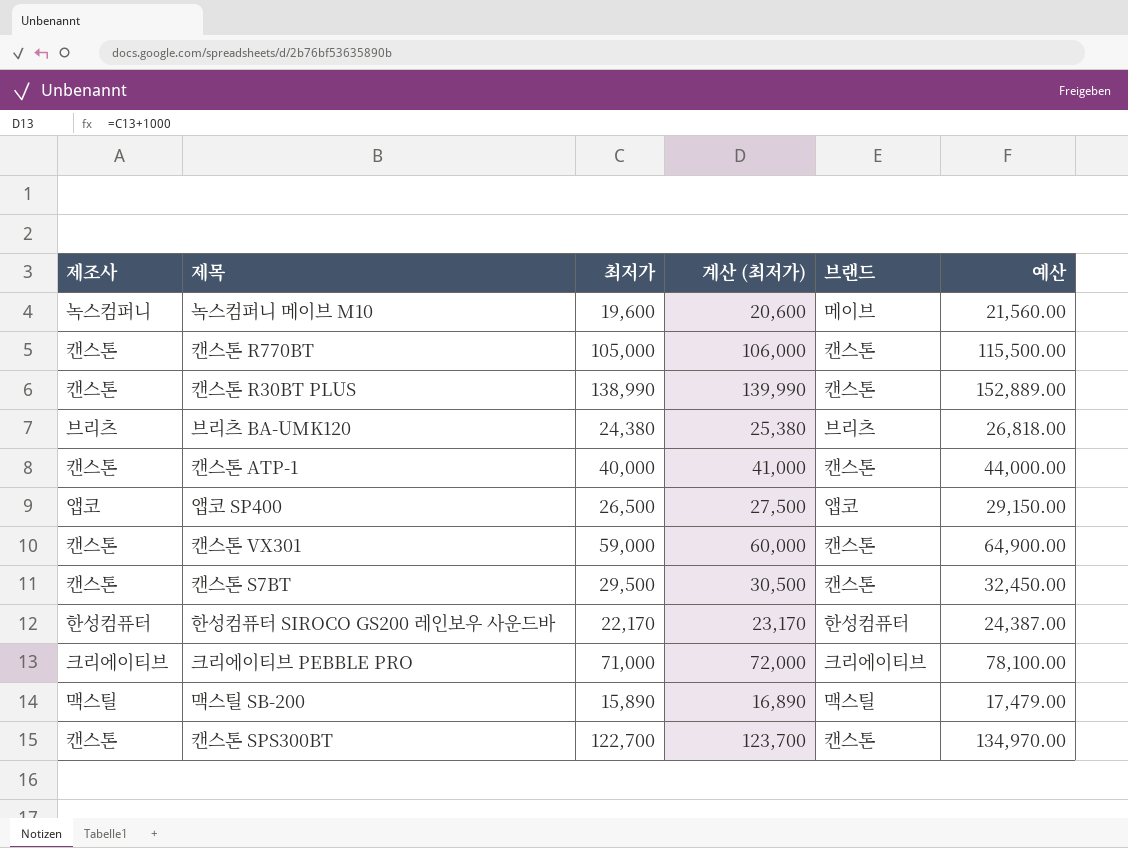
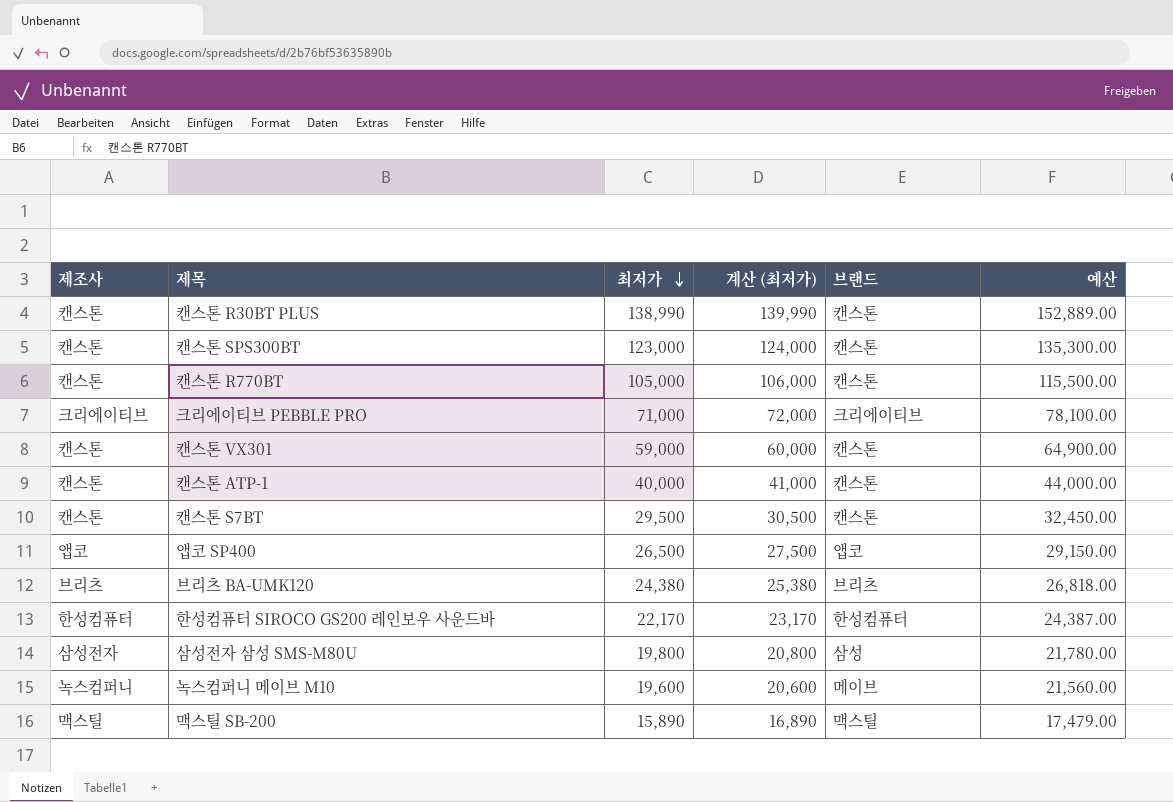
row order: none -> 최저가 descending
캔스톤 SPS300BT | 최저가: 122,700 -> 123,000
캔스톤 SPS300BT | 계산 (최저가): 123,700 -> 124,000
캔스톤 SPS300BT | 예산: 134,970.00 -> 135,300.00
row 삼성전자 삼성 SMS-M80U: none -> 삼성전자 | 19,800 | 20,800 | 삼성 | 21,780.00

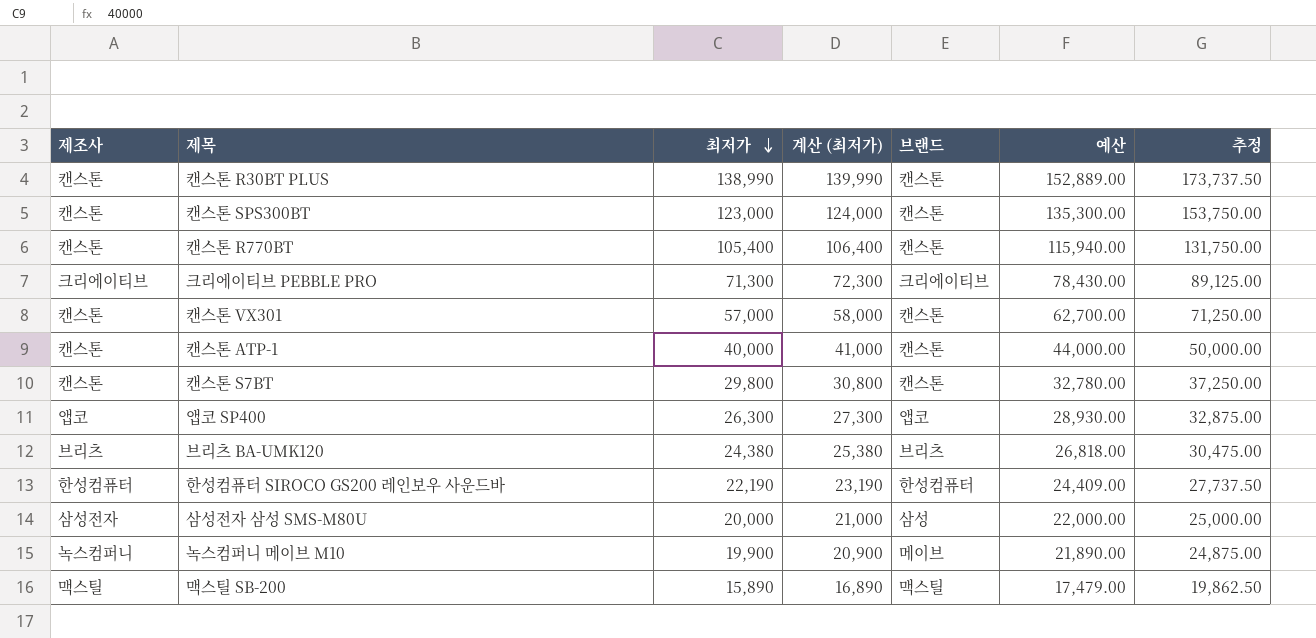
column 추정 | formula: none -> [최저가] * 1.25
캔스톤 R770BT | 최저가: 105,000 -> 105,400
캔스톤 R770BT | 계산 (최저가): 106,000 -> 106,400
캔스톤 R770BT | 예산: 115,500.00 -> 115,940.00
크리에이티브 PEBBLE PRO | 최저가: 71,000 -> 71,300
크리에이티브 PEBBLE PRO | 계산 (최저가): 72,000 -> 72,300
크리에이티브 PEBBLE PRO | 예산: 78,100.00 -> 78,430.00
캔스톤 VX301 | 최저가: 59,000 -> 57,000
캔스톤 VX301 | 계산 (최저가): 60,000 -> 58,000
캔스톤 VX301 | 예산: 64,900.00 -> 62,700.00
캔스톤 S7BT | 최저가: 29,500 -> 29,800
캔스톤 S7BT | 계산 (최저가): 30,500 -> 30,800
캔스톤 S7BT | 예산: 32,450.00 -> 32,780.00
앱코 SP400 | 최저가: 26,500 -> 26,300
앱코 SP400 | 계산 (최저가): 27,500 -> 27,300
앱코 SP400 | 예산: 29,150.00 -> 28,930.00
한성컴퓨터 SIROCO GS200 레인보우 사운드바 | 최저가: 22,170 -> 22,190
한성컴퓨터 SIROCO GS200 레인보우 사운드바 | 계산 (최저가): 23,170 -> 23,190
한성컴퓨터 SIROCO GS200 레인보우 사운드바 | 예산: 24,387.00 -> 24,409.00
삼성전자 삼성 SMS-M80U | 최저가: 19,800 -> 20,000
삼성전자 삼성 SMS-M80U | 계산 (최저가): 20,800 -> 21,000
삼성전자 삼성 SMS-M80U | 예산: 21,780.00 -> 22,000.00
녹스컴퍼니 메이브 M10 | 최저가: 19,600 -> 19,900
녹스컴퍼니 메이브 M10 | 계산 (최저가): 20,600 -> 20,900
녹스컴퍼니 메이브 M10 | 예산: 21,560.00 -> 21,890.00

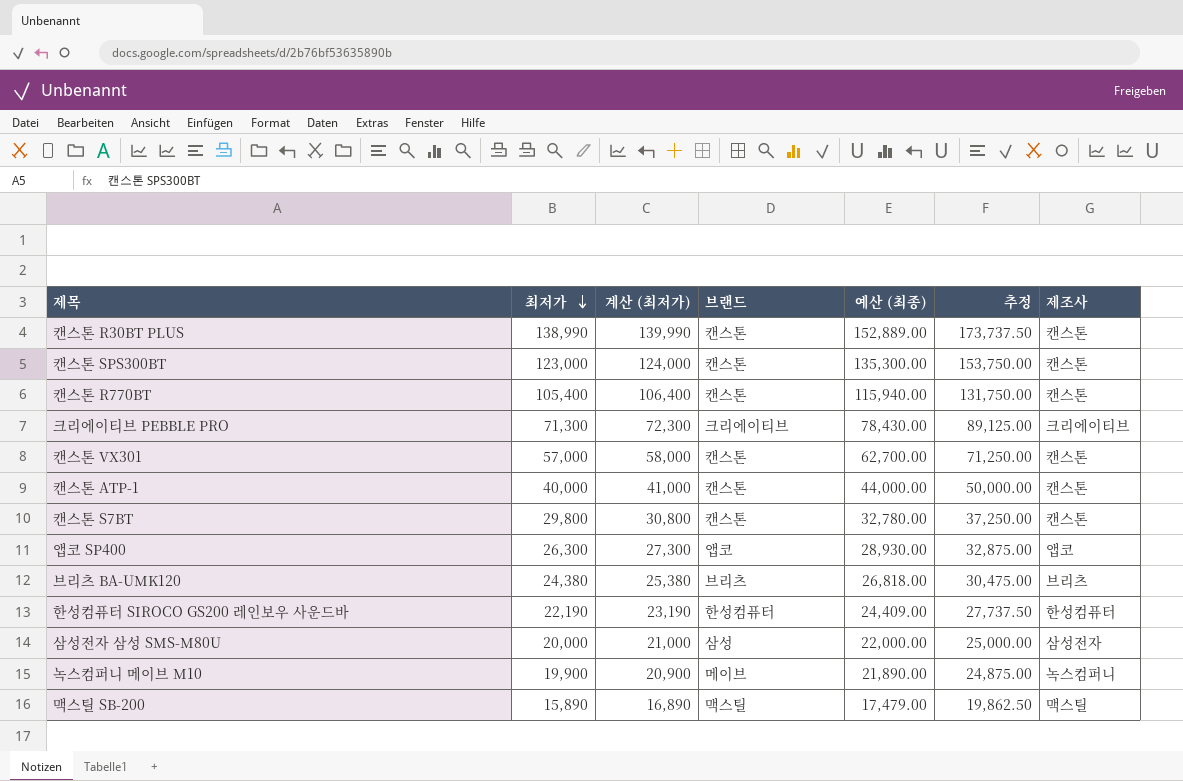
column name: 예산 -> 예산 (최종)
column 제조사 | position: 1 -> 7

